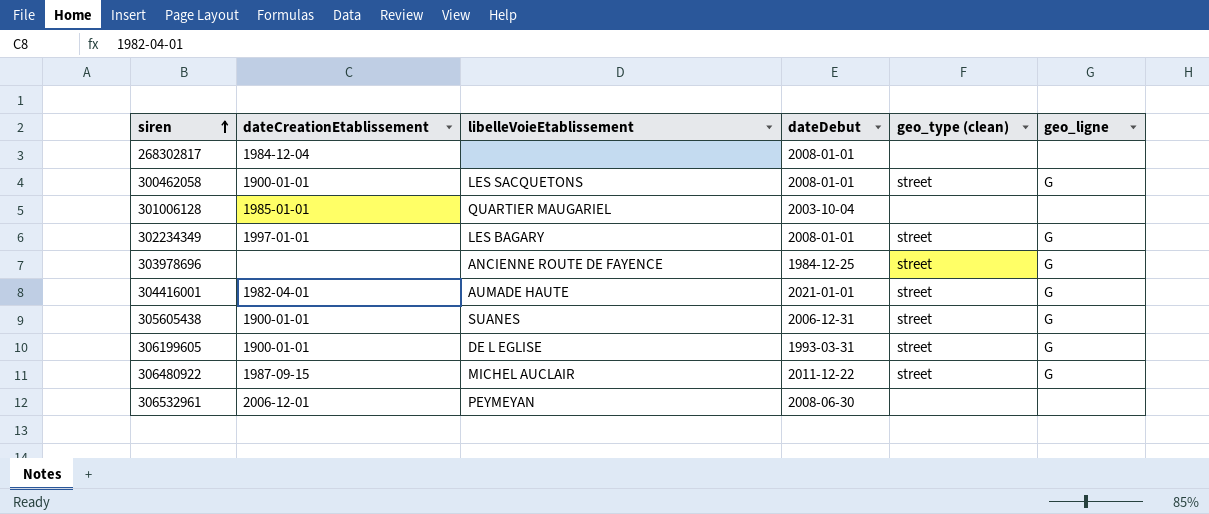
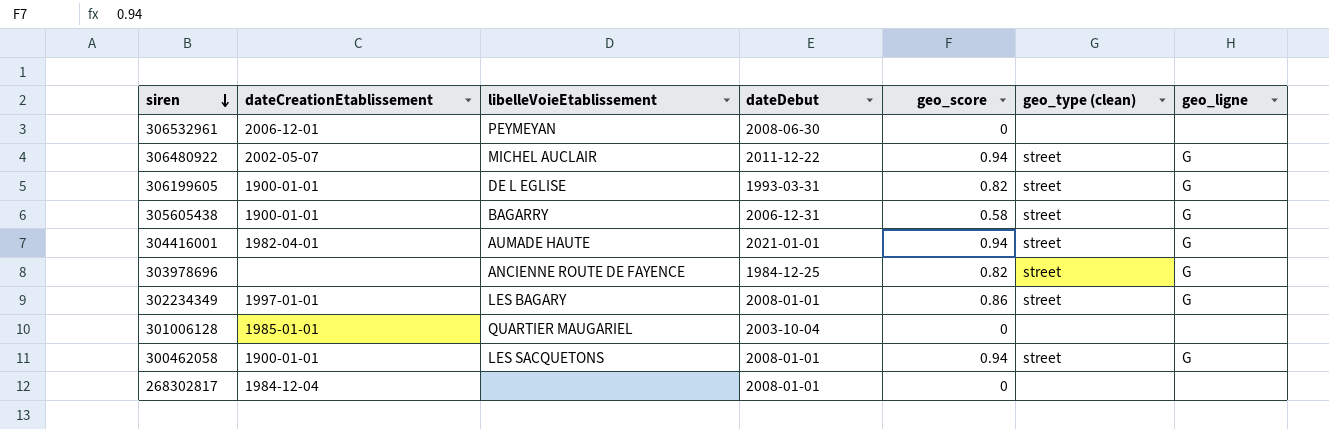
row order: siren ascending -> siren descending
column geo_score | position: none -> 5
306480922 | dateCreationEtablissement: 1987-09-15 -> 2002-05-07
305605438 | libelleVoieEtablissement: SUANES -> BAGARRY

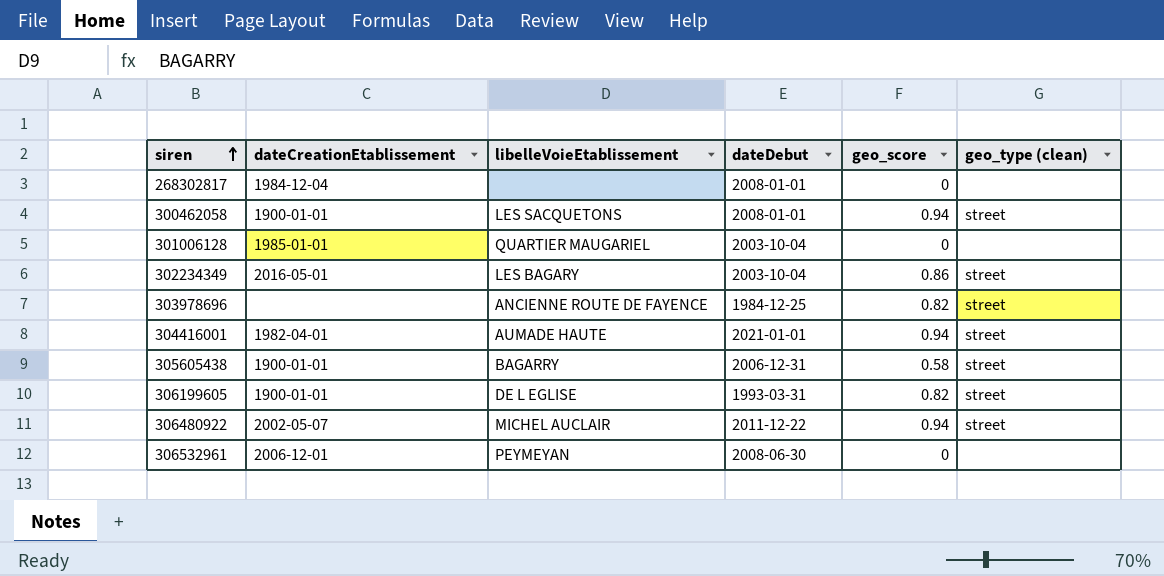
row order: siren descending -> siren ascending
column geo_ligne | position: 7 -> none
302234349 | dateCreationEtablissement: 1997-01-01 -> 2016-05-01
302234349 | dateDebut: 2008-01-01 -> 2003-10-04

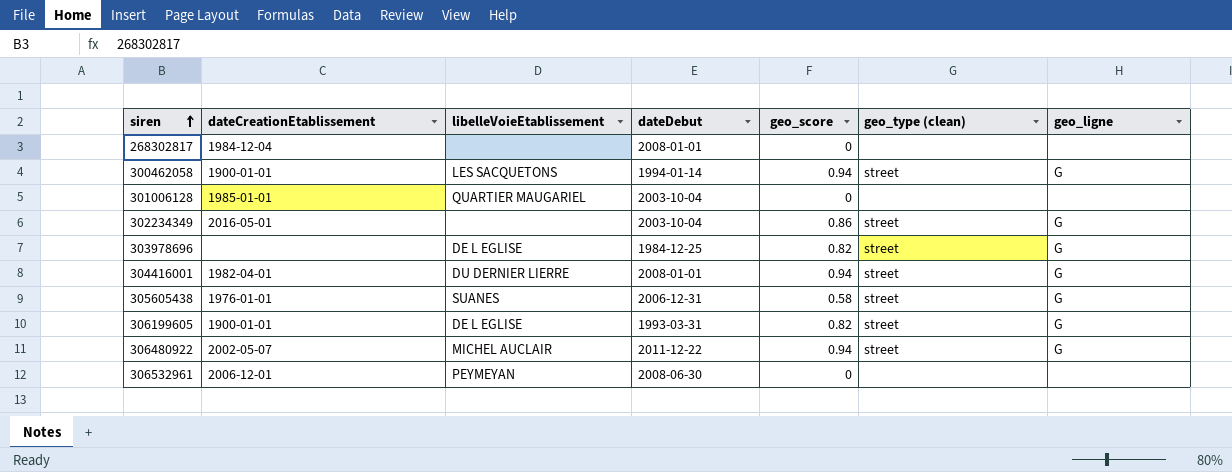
column geo_ligne | position: none -> 7
300462058 | dateDebut: 2008-01-01 -> 1994-01-14
302234349 | libelleVoieEtablissement: LES BAGARY -> none
303978696 | libelleVoieEtablissement: ANCIENNE ROUTE DE FAYENCE -> DE L EGLISE
304416001 | libelleVoieEtablissement: AUMADE HAUTE -> DU DERNIER LIERRE
304416001 | dateDebut: 2021-01-01 -> 2008-01-01
305605438 | dateCreationEtablissement: 1900-01-01 -> 1976-01-01
305605438 | libelleVoieEtablissement: BAGARRY -> SUANES

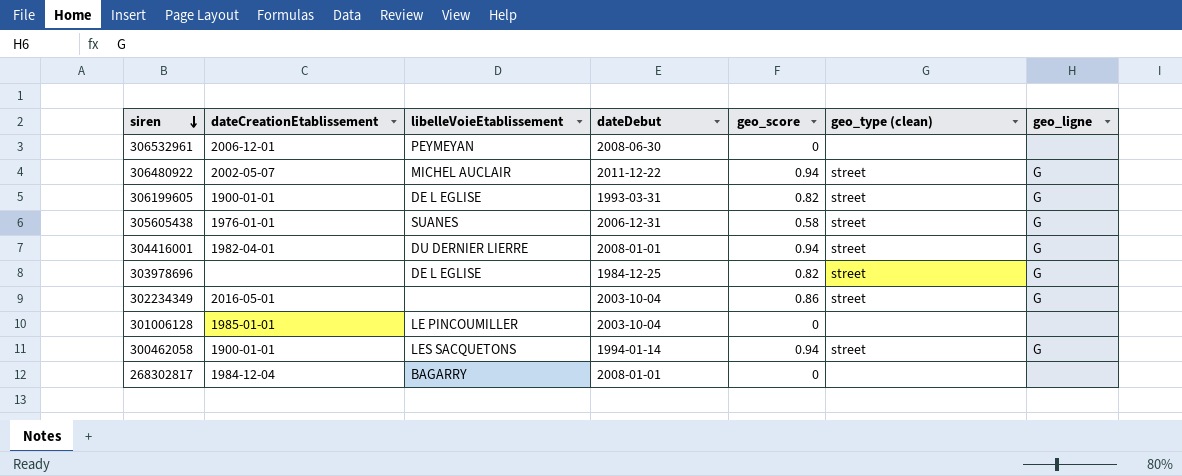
row order: siren ascending -> siren descending
301006128 | libelleVoieEtablissement: QUARTIER MAUGARIEL -> LE PINCOUMILLER
268302817 | libelleVoieEtablissement: none -> BAGARRY

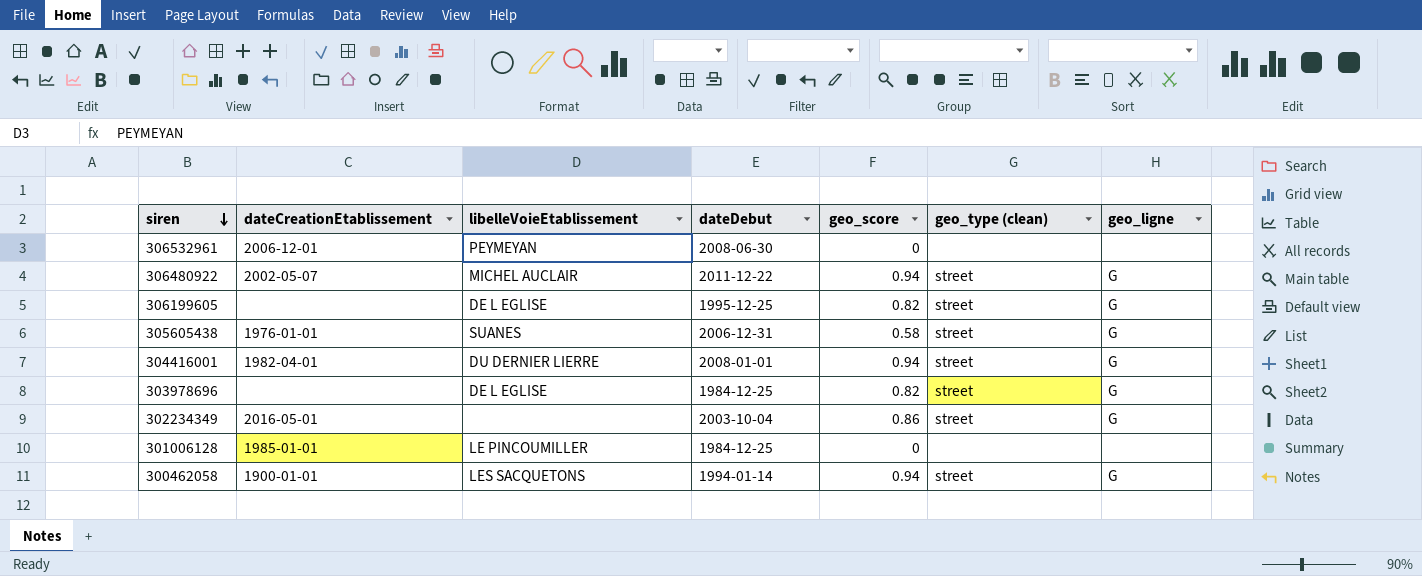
row 268302817: 1984-12-04 | BAGARRY | 2008-01-01 | 0 | none | none -> none
306199605 | dateCreationEtablissement: 1900-01-01 -> none
306199605 | dateDebut: 1993-03-31 -> 1995-12-25
301006128 | dateDebut: 2003-10-04 -> 1984-12-25

